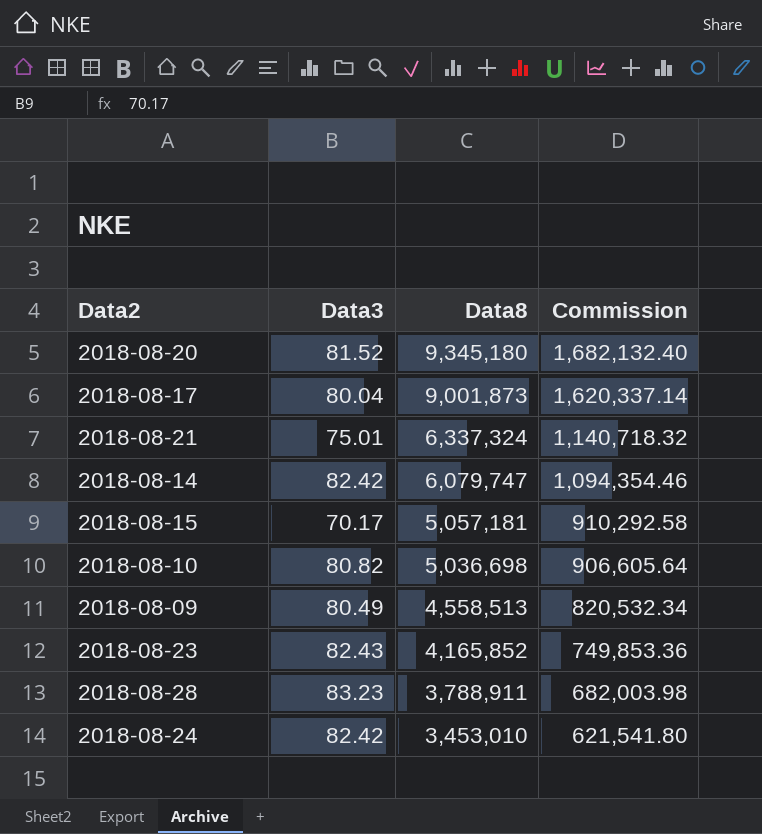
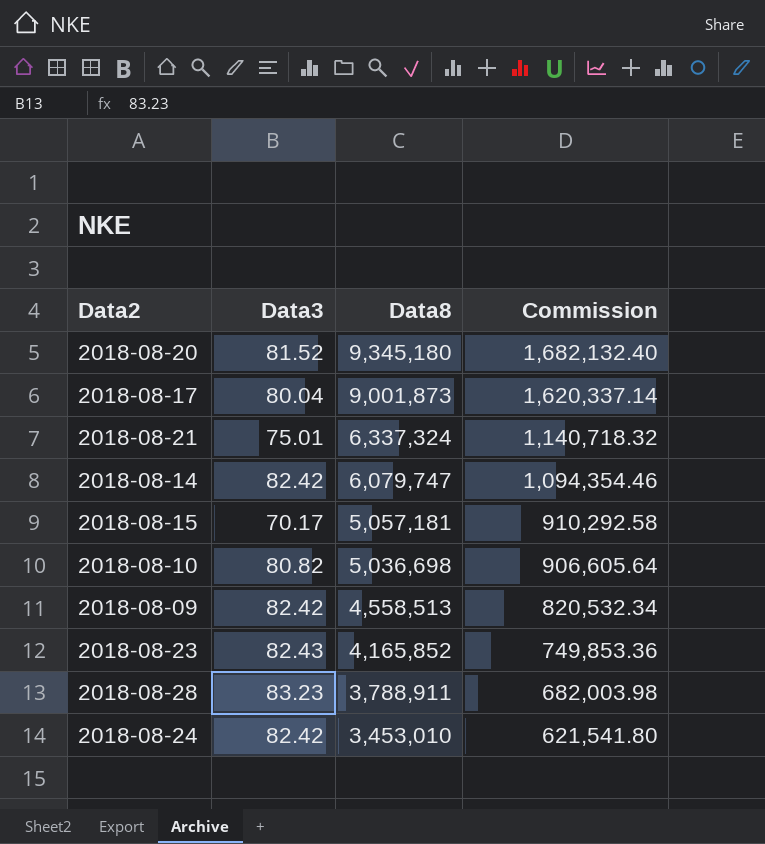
2018-08-09 | Data3: 80.49 -> 82.42

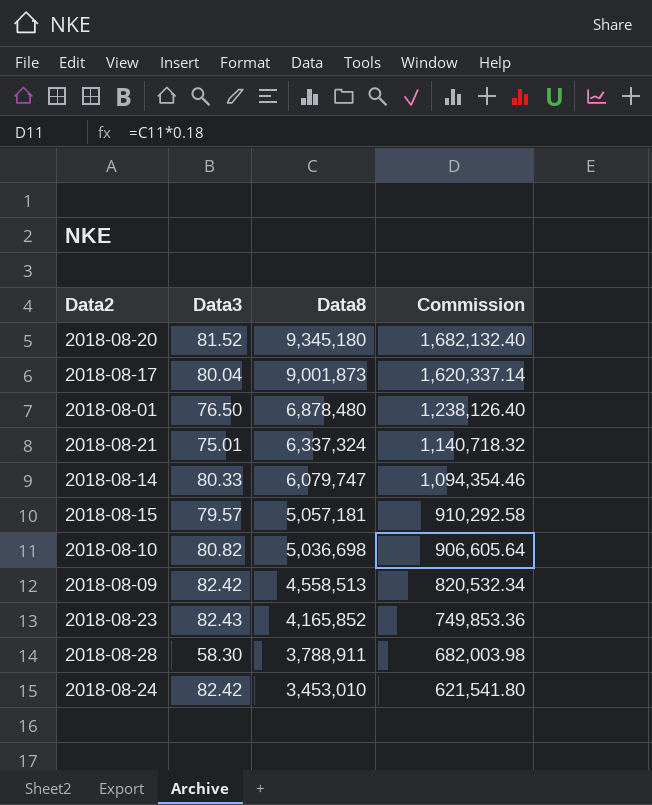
row 2018-08-01: none -> 76.50 | 6,878,480 | 1,238,126.40
2018-08-14 | Data3: 82.42 -> 80.33
2018-08-15 | Data3: 70.17 -> 79.57
2018-08-28 | Data3: 83.23 -> 58.30

